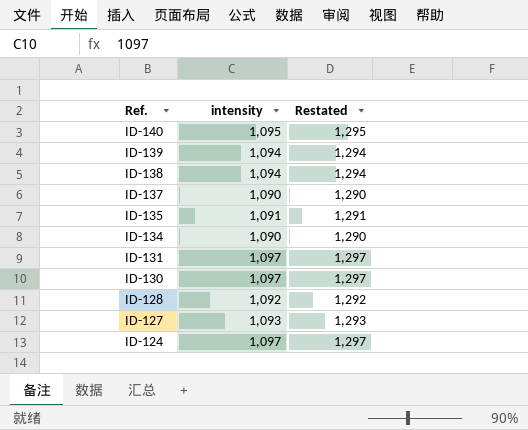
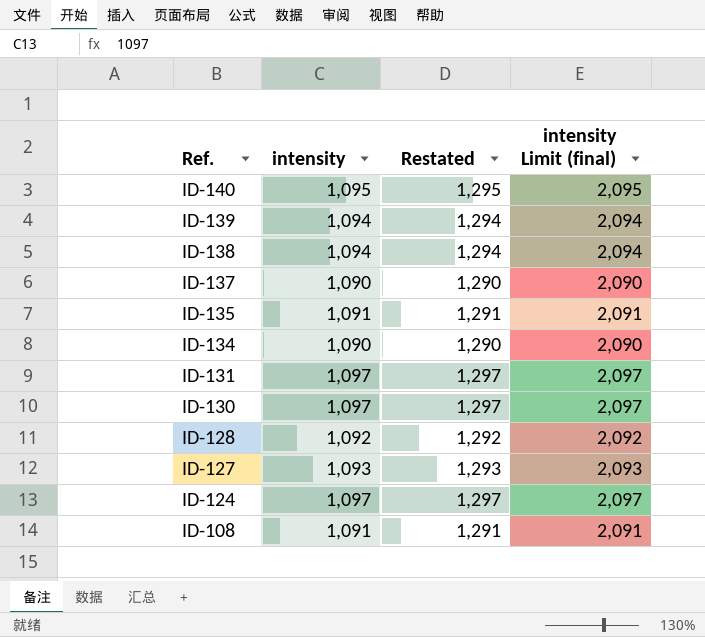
column intensity Limit (final) | formula: none -> [intensity] + 1000
row ID-108: none -> 1,091 | 1,291 | 2,091

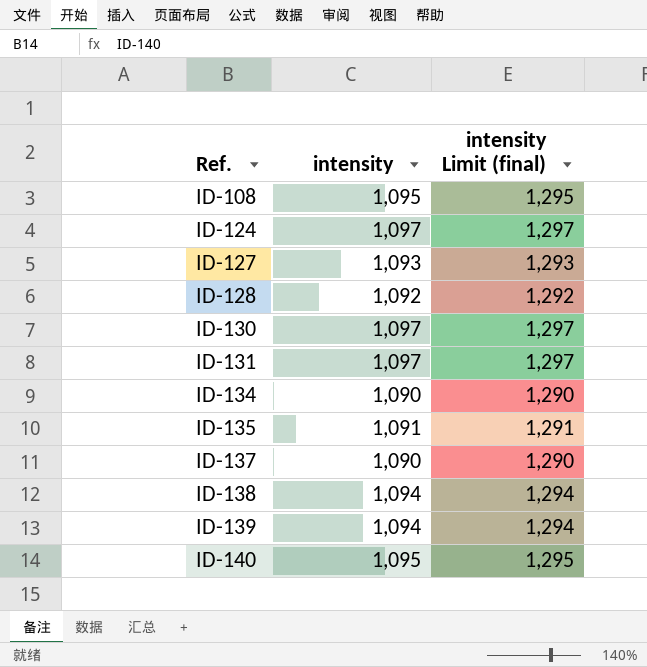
row order: Ref. descending -> Ref. ascending
column Restated | formula: [intensity] + 200 -> none
column intensity Limit (final) | formula: [intensity] + 1000 -> [intensity] + 200
ID-108 | intensity: 1,091 -> 1,095

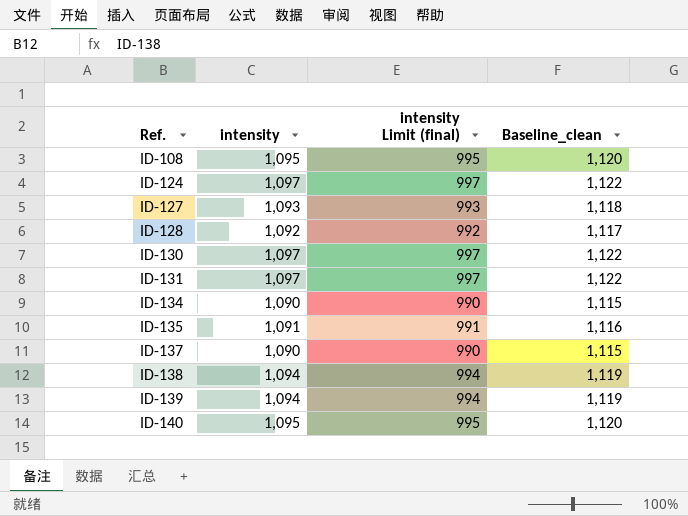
column intensity Limit (final) | formula: [intensity] + 200 -> [intensity] - 100
column Baseline_clean | formula: none -> [intensity] + 25

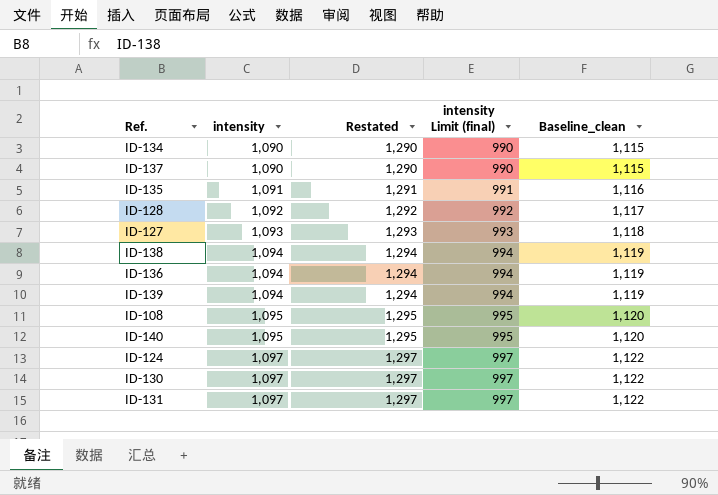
row order: Ref. ascending -> intensity ascending
column Restated | formula: none -> [intensity] + 200
row ID-136: none -> 1,094 | 1,294 | 994 | 1,119

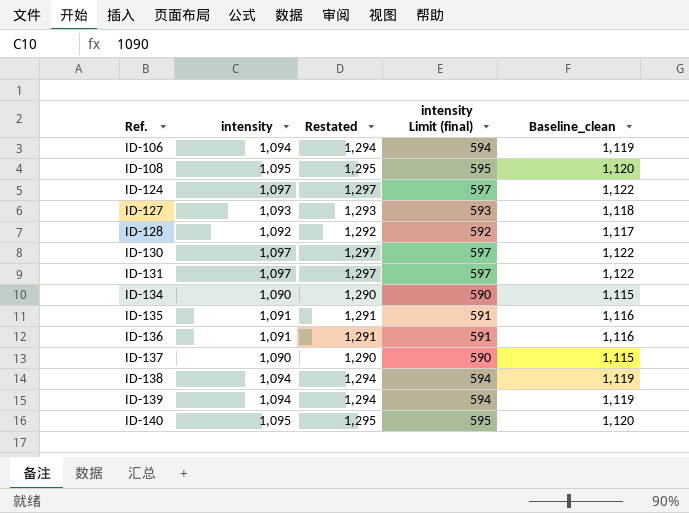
row order: intensity ascending -> Ref. ascending
column intensity Limit (final) | formula: [intensity] - 100 -> [intensity] - 500
row ID-106: none -> 1,094 | 1,294 | 594 | 1,119
ID-136 | intensity: 1,094 -> 1,091
ID-136 | Restated: 1,294 -> 1,291
ID-136 | Baseline_clean: 1,119 -> 1,116

